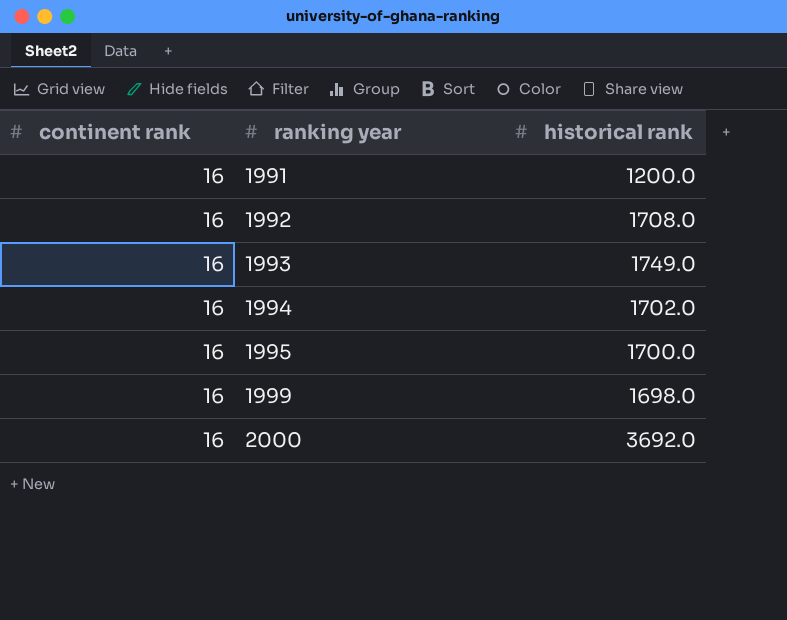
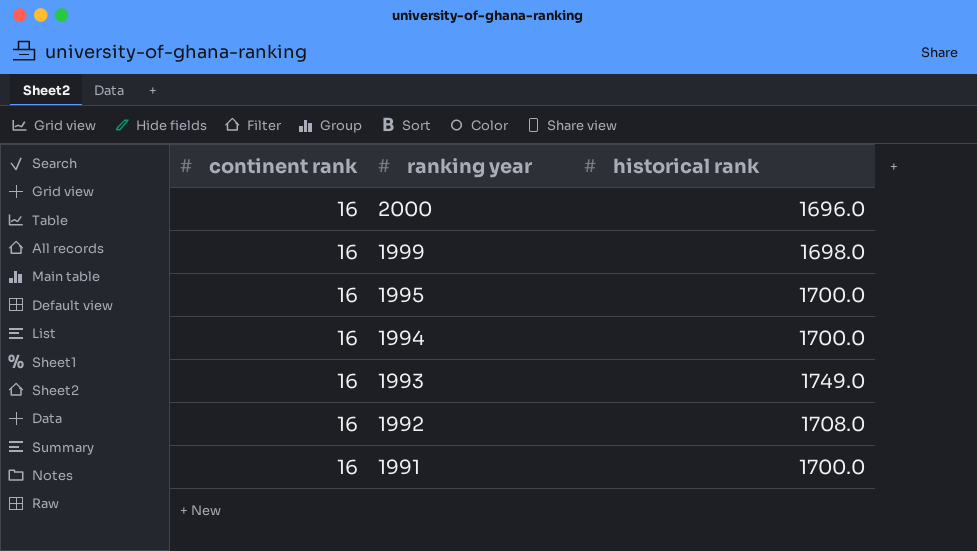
row order: ranking year ascending -> ranking year descending
2000 | historical rank: 3692.0 -> 1696.0
1994 | historical rank: 1702.0 -> 1700.0
1991 | historical rank: 1200.0 -> 1700.0

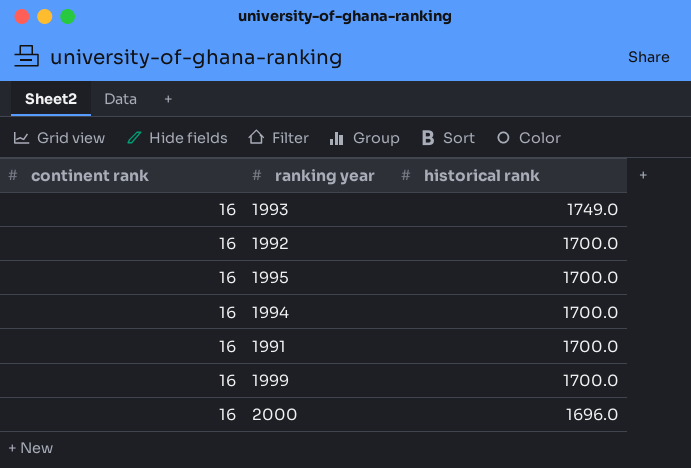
row order: ranking year descending -> historical rank descending
1992 | historical rank: 1708.0 -> 1700.0
1999 | historical rank: 1698.0 -> 1700.0

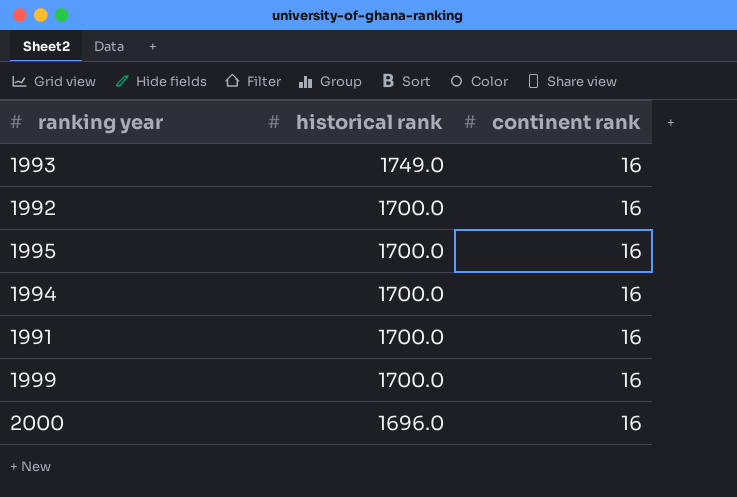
column continent rank | position: 1 -> 3

